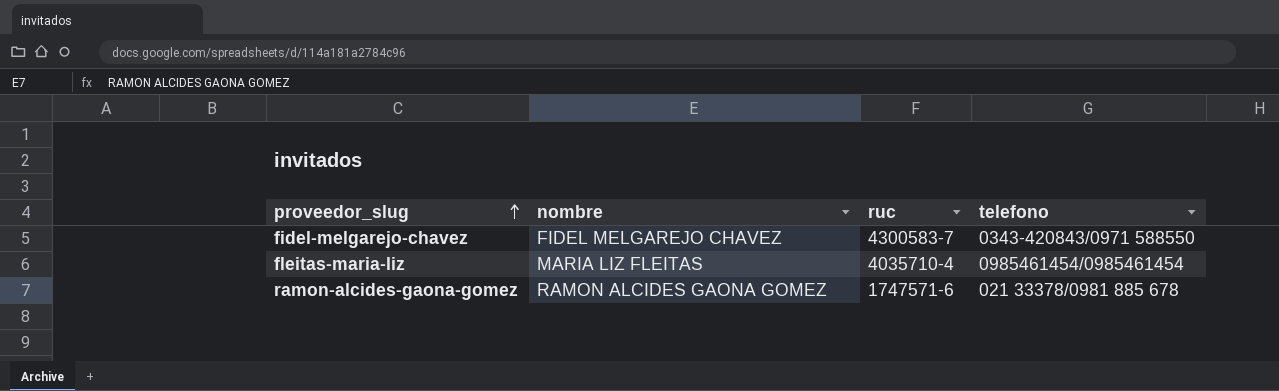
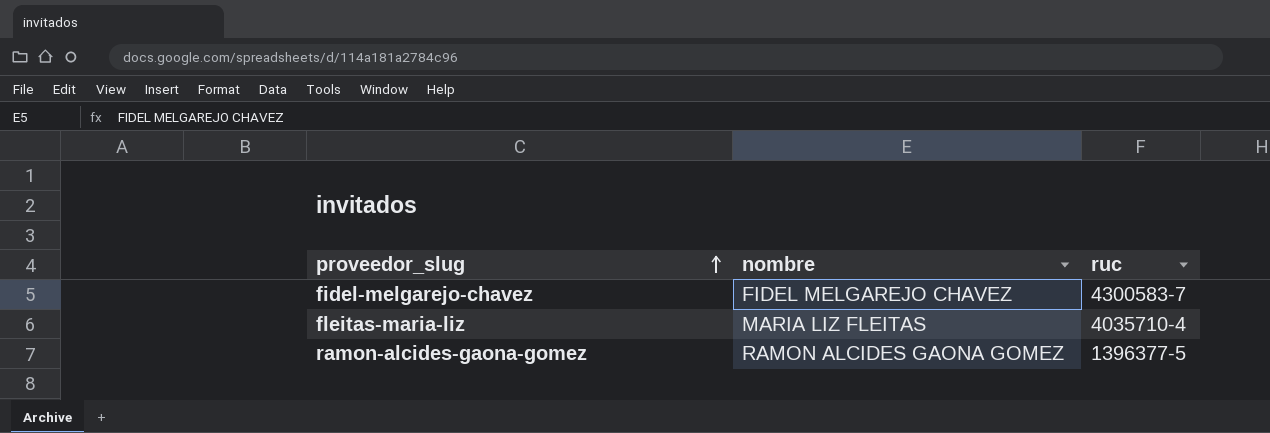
column telefono | position: 4 -> none
ramon-alcides-gaona-gomez | ruc: 1747571-6 -> 1396377-5

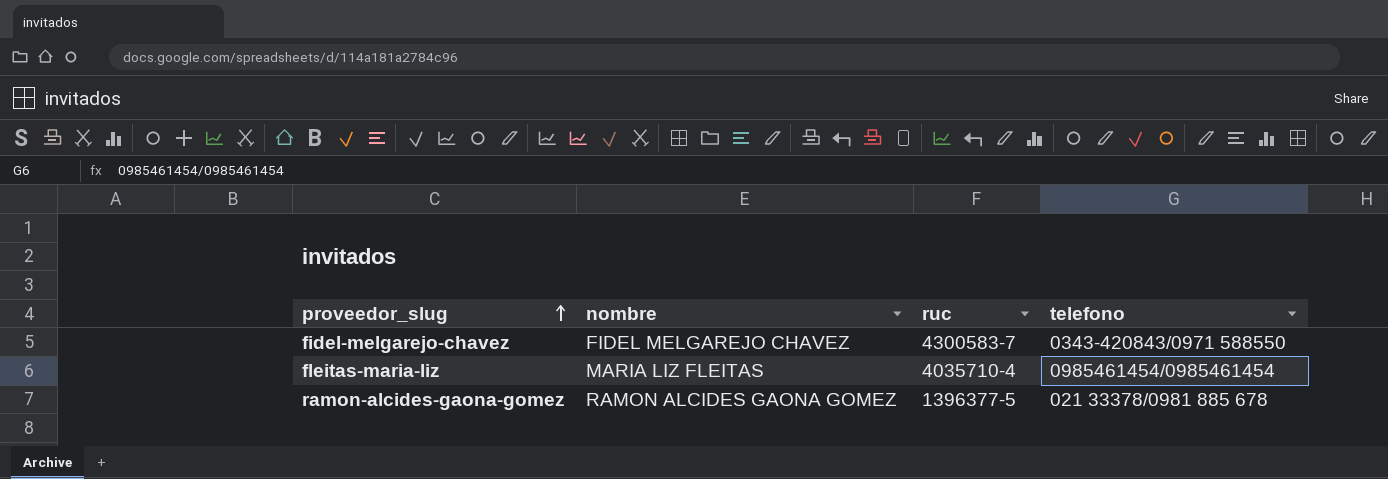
column telefono | position: none -> 4

